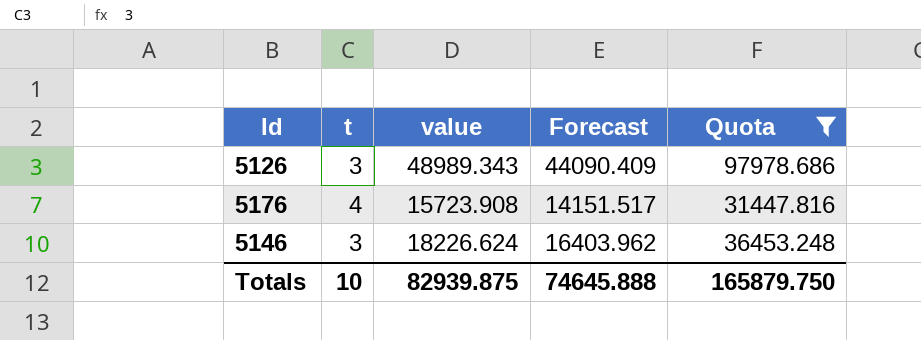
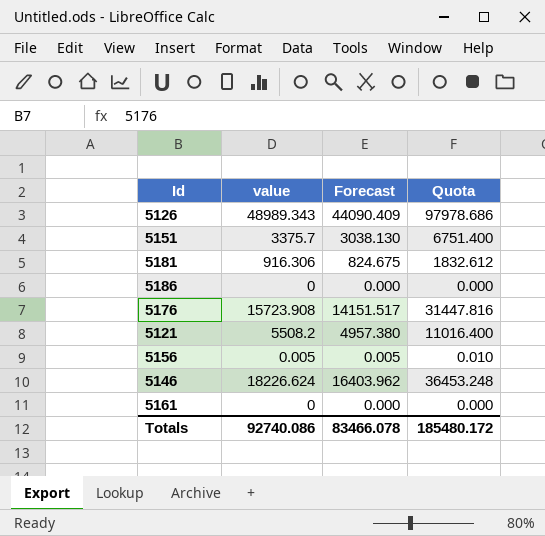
filter: Quota >= 31447.816 -> none
column t | position: 2 -> none
Totals | value: 82939.875 -> 92740.086
Totals | Forecast: 74645.888 -> 83466.078
Totals | Quota: 165879.750 -> 185480.172

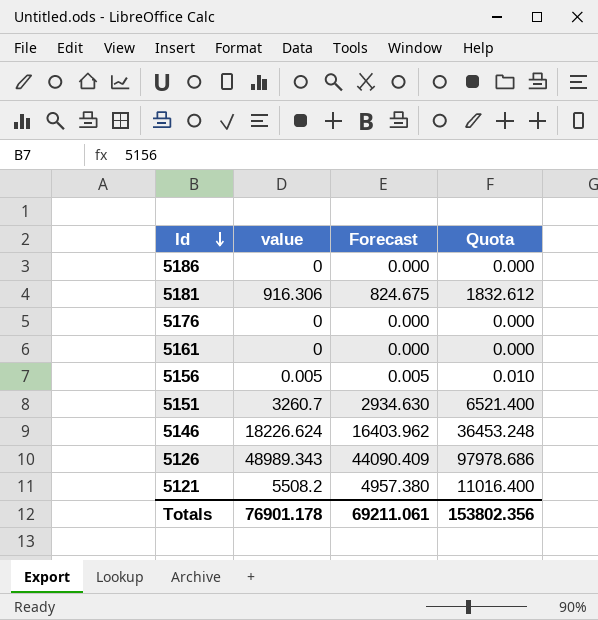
row order: none -> Id descending
5176 | value: 15723.908 -> 0
5176 | Forecast: 14151.517 -> 0.000
5176 | Quota: 31447.816 -> 0.000
5151 | value: 3375.7 -> 3260.7
5151 | Forecast: 3038.130 -> 2934.630
5151 | Quota: 6751.400 -> 6521.400
Totals | value: 92740.086 -> 76901.178
Totals | Forecast: 83466.078 -> 69211.061
Totals | Quota: 185480.172 -> 153802.356

